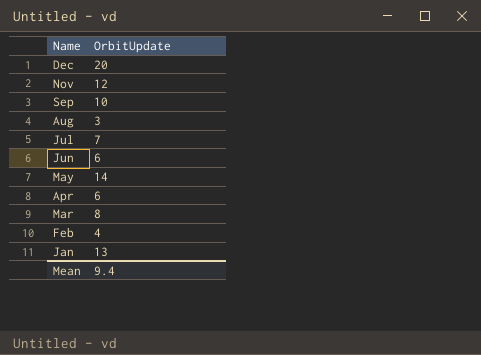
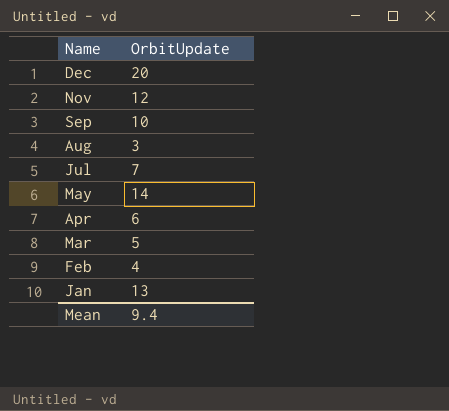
row Jun: 6 -> none
Mar | OrbitUpdate: 8 -> 5

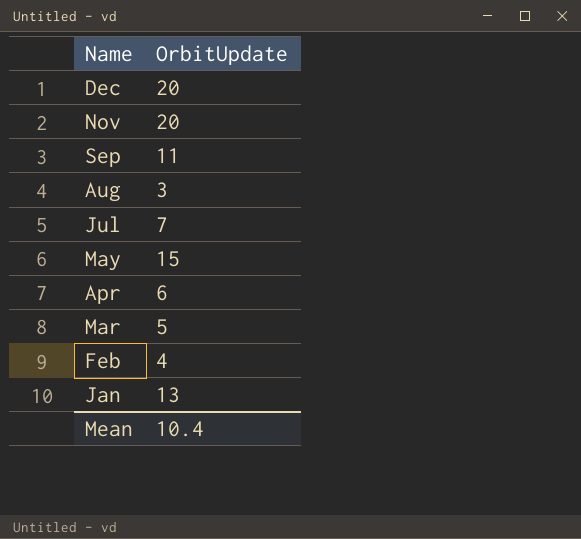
Nov | OrbitUpdate: 12 -> 20
Sep | OrbitUpdate: 10 -> 11
May | OrbitUpdate: 14 -> 15
Mean | OrbitUpdate: 9.4 -> 10.4

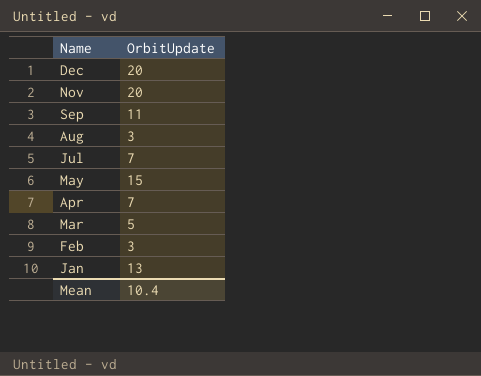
Apr | OrbitUpdate: 6 -> 7
Feb | OrbitUpdate: 4 -> 3

